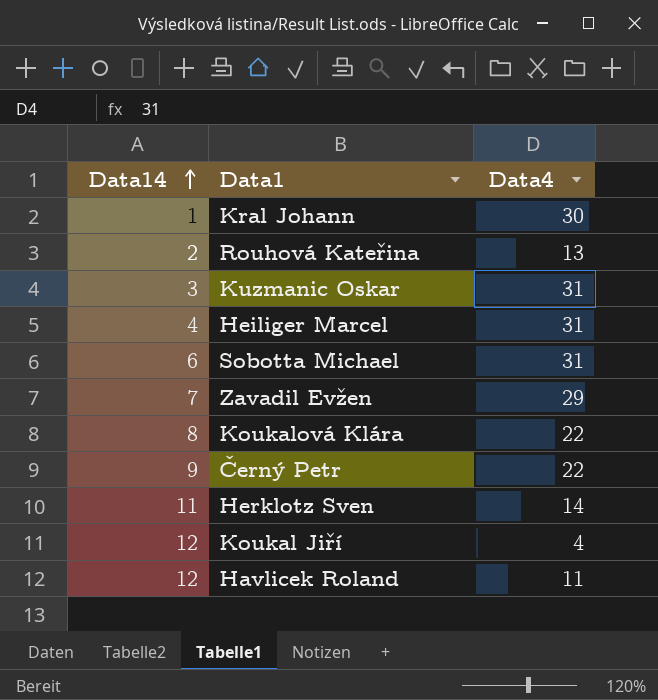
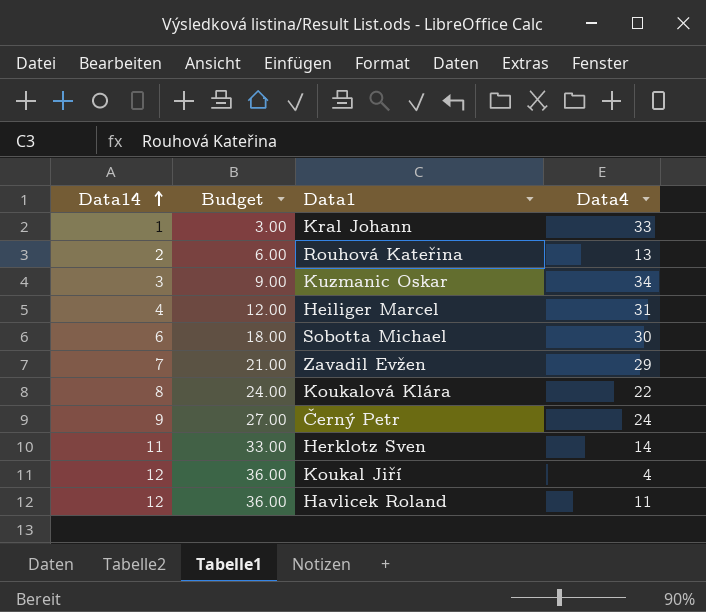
column Budget | formula: none -> [Data14] * 3
Kral Johann | Data4: 30 -> 33
Kuzmanic Oskar | Data4: 31 -> 34
Sobotta Michael | Data4: 31 -> 30
Černý Petr | Data4: 22 -> 24

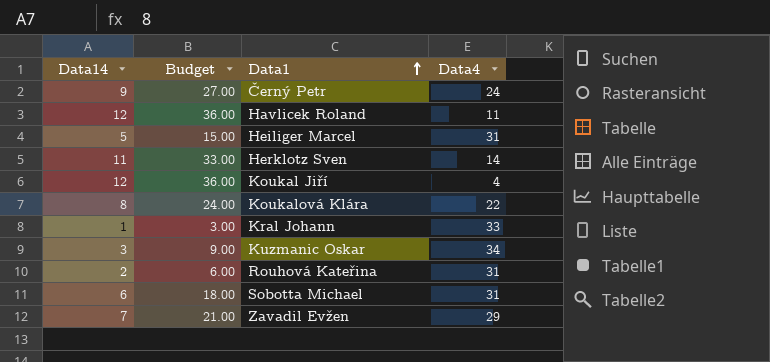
row order: Data14 ascending -> Data1 ascending
Heiliger Marcel | Data14: 4 -> 5
Heiliger Marcel | Budget: 12.00 -> 15.00
Rouhová Kateřina | Data4: 13 -> 31
Sobotta Michael | Data4: 30 -> 31

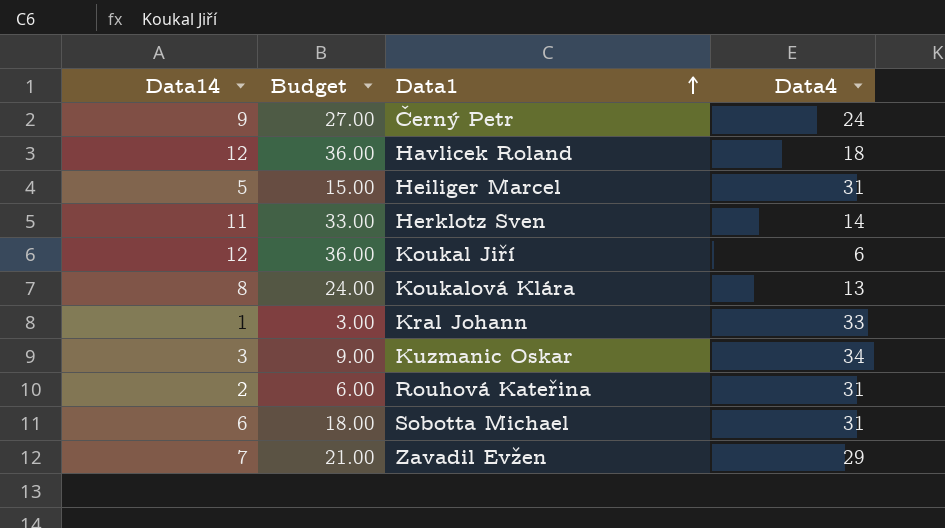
Havlicek Roland | Data4: 11 -> 18
Koukal Jiří | Data4: 4 -> 6
Koukalová Klára | Data4: 22 -> 13

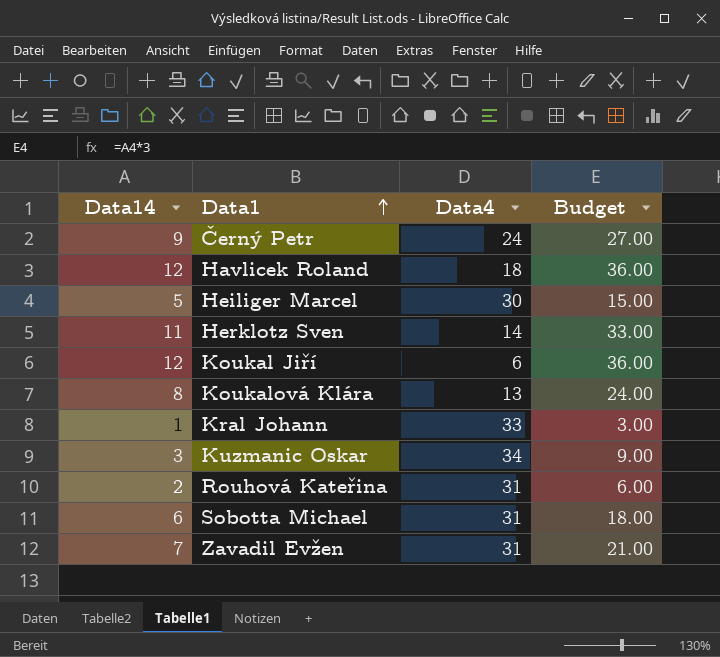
column Budget | position: 2 -> 4
Heiliger Marcel | Data4: 31 -> 30
Zavadil Evžen | Data4: 29 -> 31

